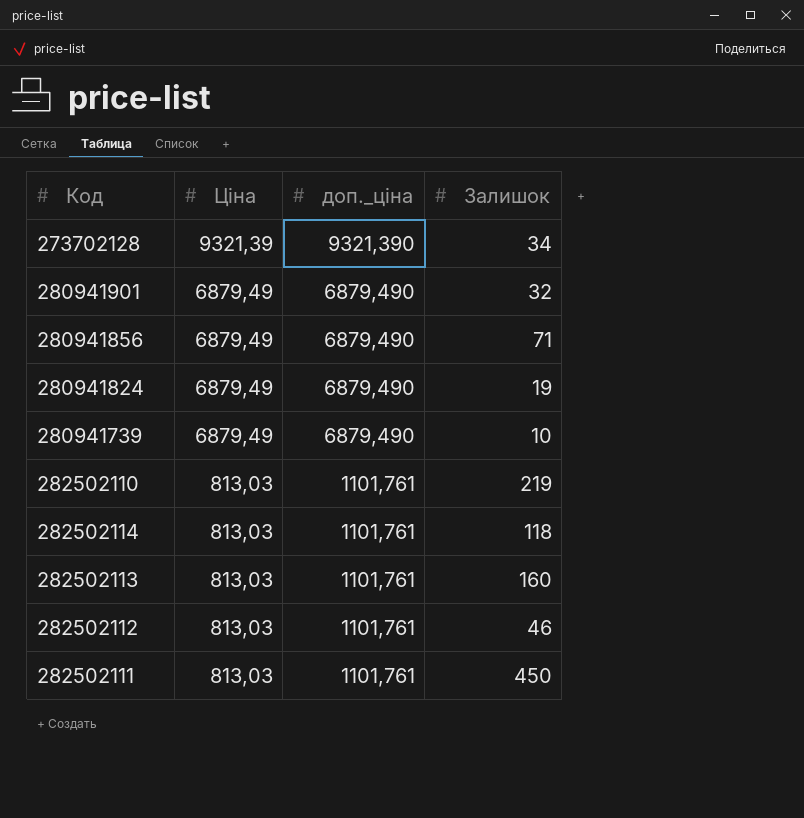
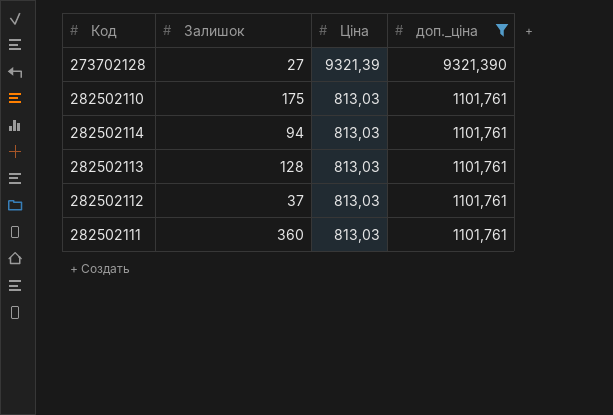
filter: none -> доп._ціна != 6879,490
column Залишок | position: 4 -> 2
273702128 | Залишок: 34 -> 27
282502110 | Залишок: 219 -> 175
282502114 | Залишок: 118 -> 94
282502113 | Залишок: 160 -> 128
282502112 | Залишок: 46 -> 37
282502111 | Залишок: 450 -> 360

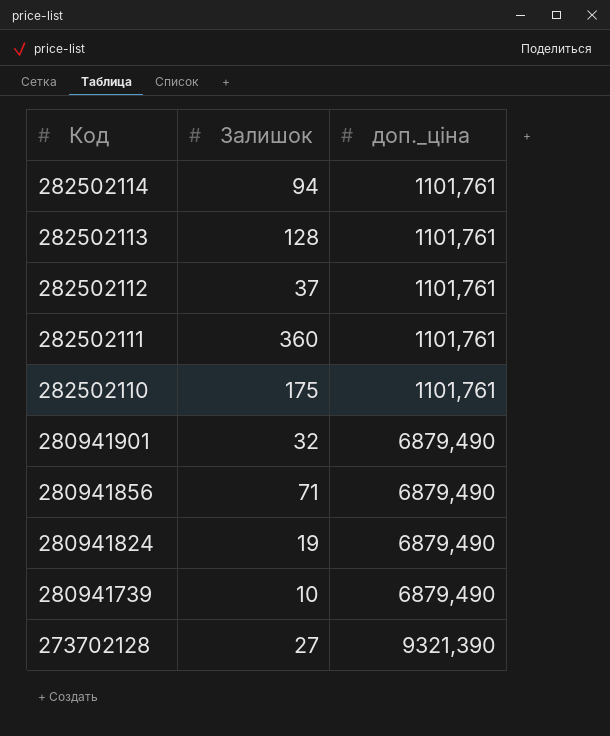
filter: доп._ціна != 6879,490 -> none
row order: Ціна descending -> Код descending
column Ціна | position: 3 -> none

